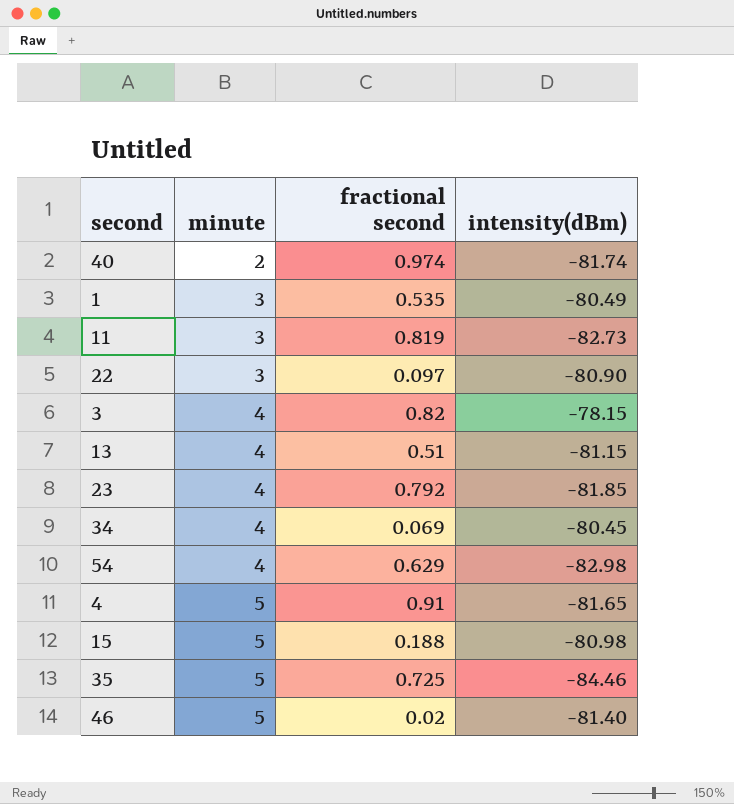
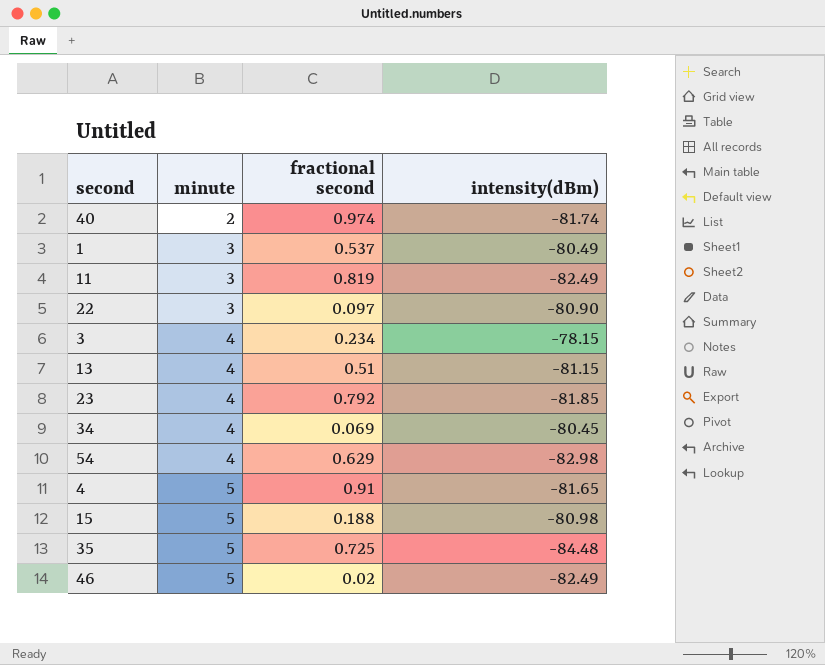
1 | fractional second: 0.535 -> 0.537
11 | intensity(dBm): -82.73 -> -82.49
3 | fractional second: 0.82 -> 0.234
35 | intensity(dBm): -84.46 -> -84.48
46 | intensity(dBm): -81.40 -> -82.49

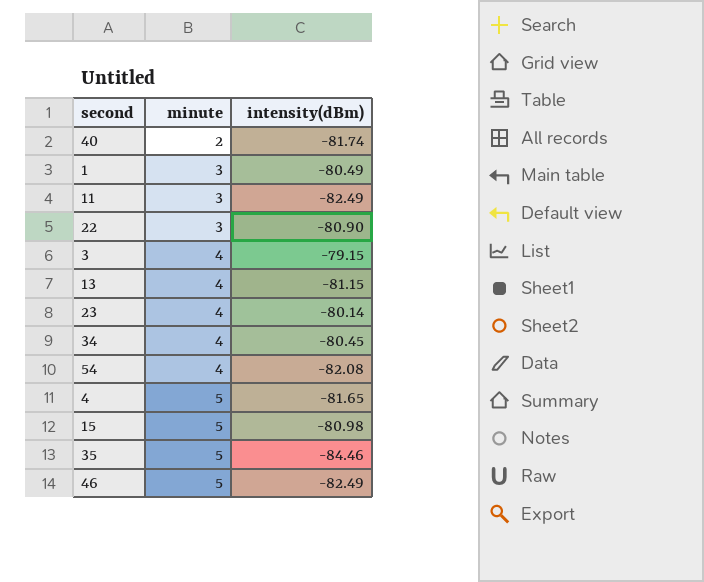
column fractional second | position: 3 -> none
3 | intensity(dBm): -78.15 -> -79.15
23 | intensity(dBm): -81.85 -> -80.14
54 | intensity(dBm): -82.98 -> -82.08
35 | intensity(dBm): -84.48 -> -84.46

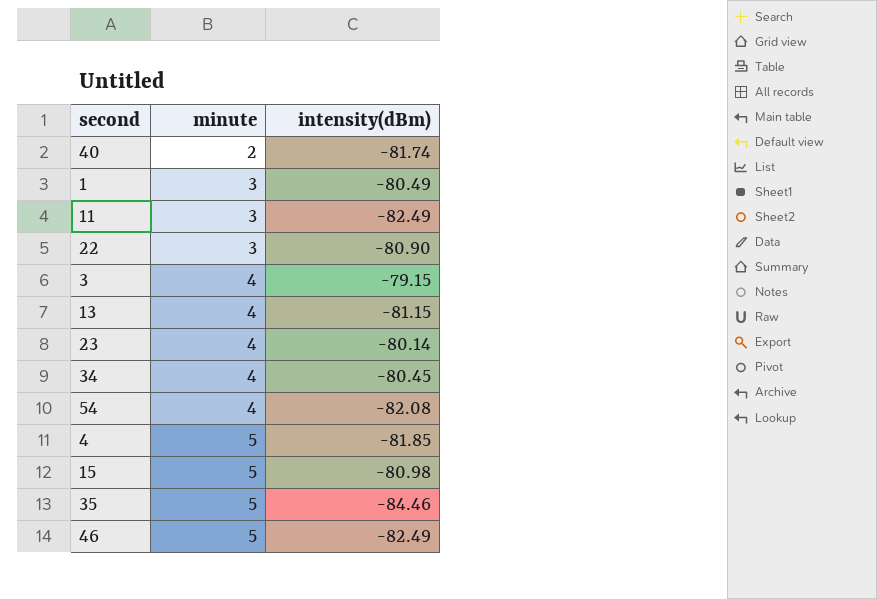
4 | intensity(dBm): -81.65 -> -81.85

